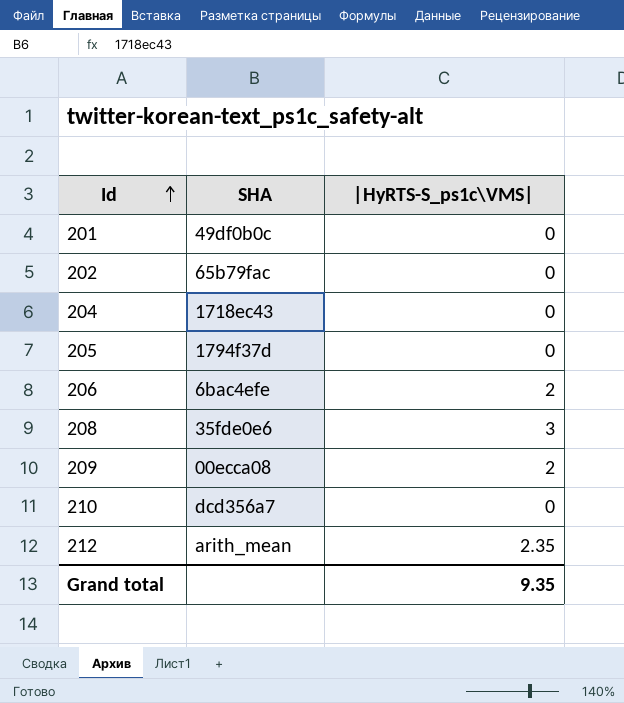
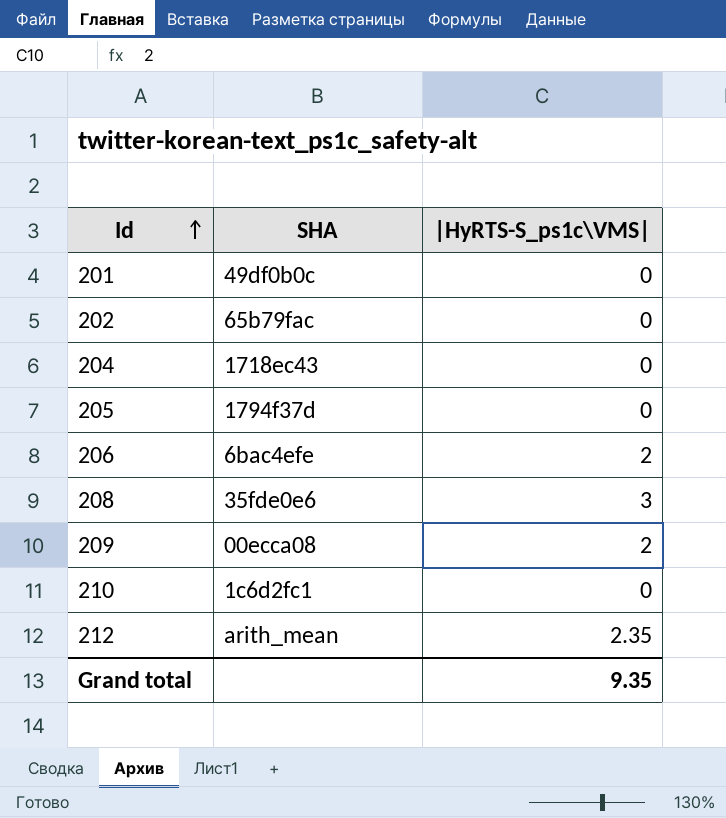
210 | SHA: dcd356a7 -> 1c6d2fc1

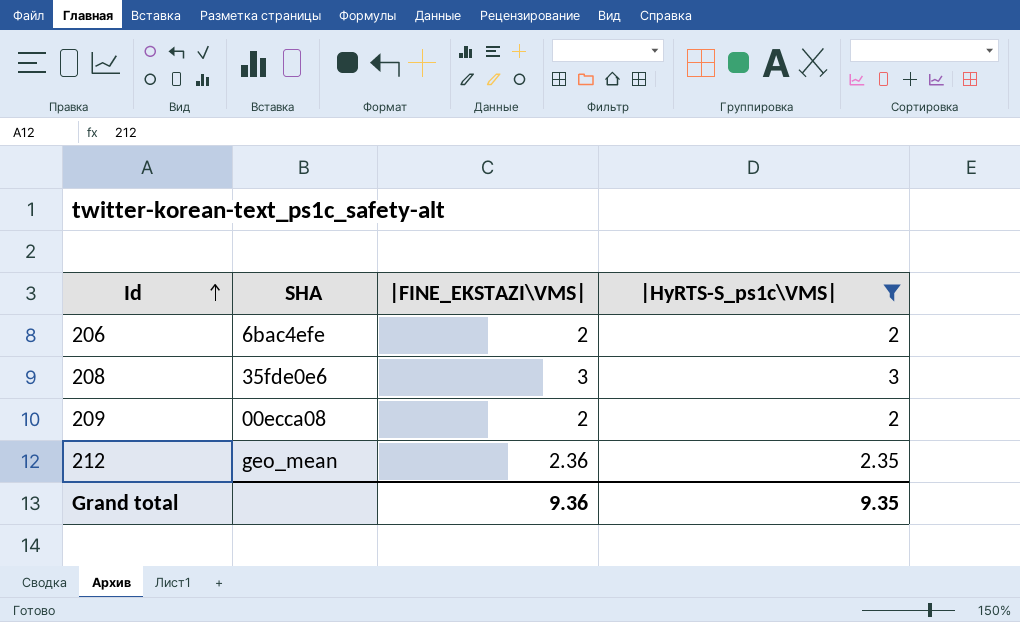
filter: none -> |HyRTS-S_ps1c\VMS| != 0
column |FINE_EKSTAZI\VMS| | position: none -> 3
212 | SHA: arith_mean -> geo_mean

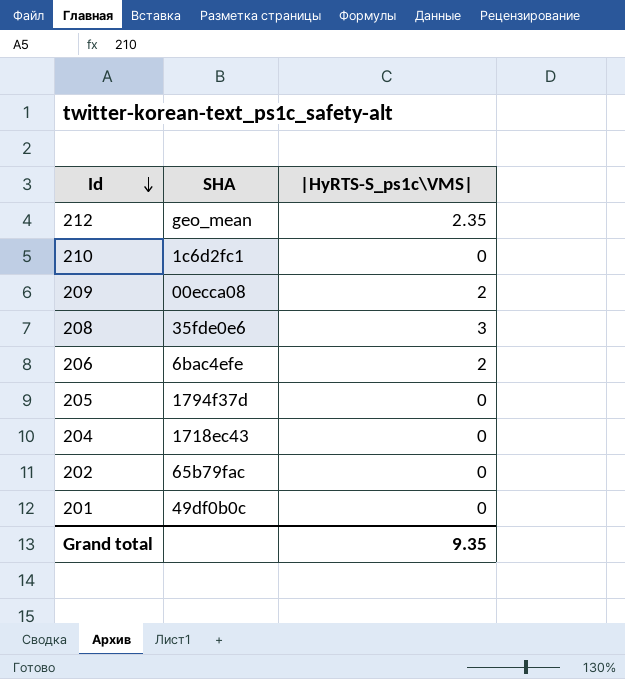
filter: |HyRTS-S_ps1c\VMS| != 0 -> none
row order: Id ascending -> Id descending
column |FINE_EKSTAZI\VMS| | position: 3 -> none

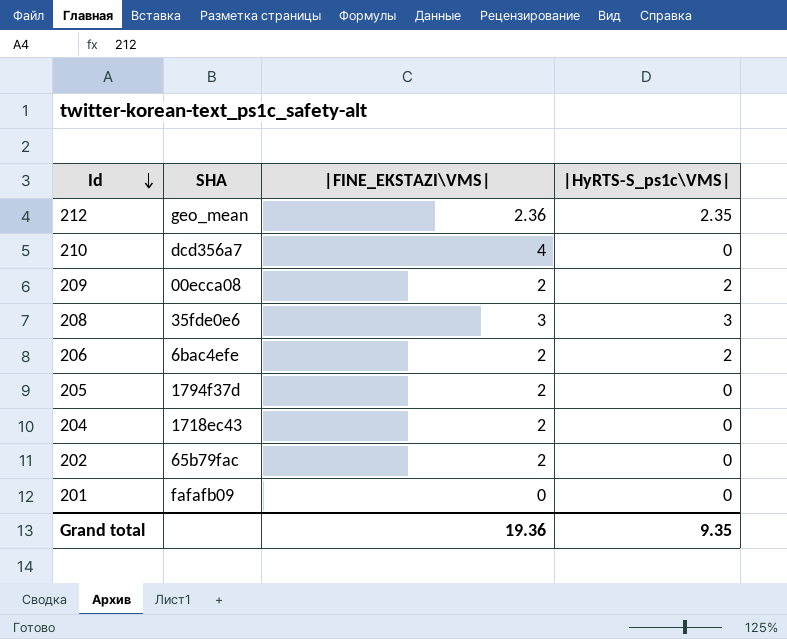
column |FINE_EKSTAZI\VMS| | position: none -> 3
210 | SHA: 1c6d2fc1 -> dcd356a7
201 | SHA: 49df0b0c -> fafafb09

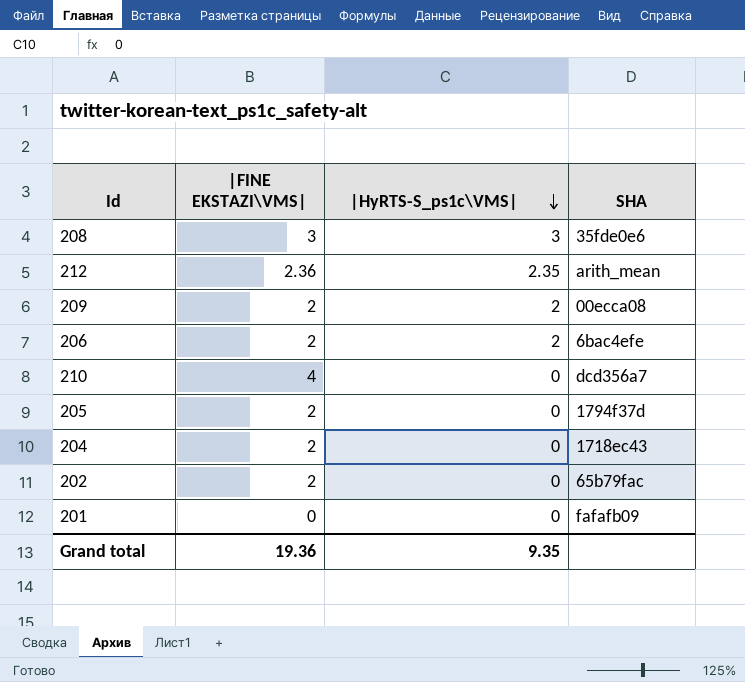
row order: Id descending -> |HyRTS-S_ps1c\VMS| descending
column name: |FINE_EKSTAZI\VMS| -> |FINE EKSTAZI\VMS|
column SHA | position: 2 -> 4
212 | SHA: geo_mean -> arith_mean

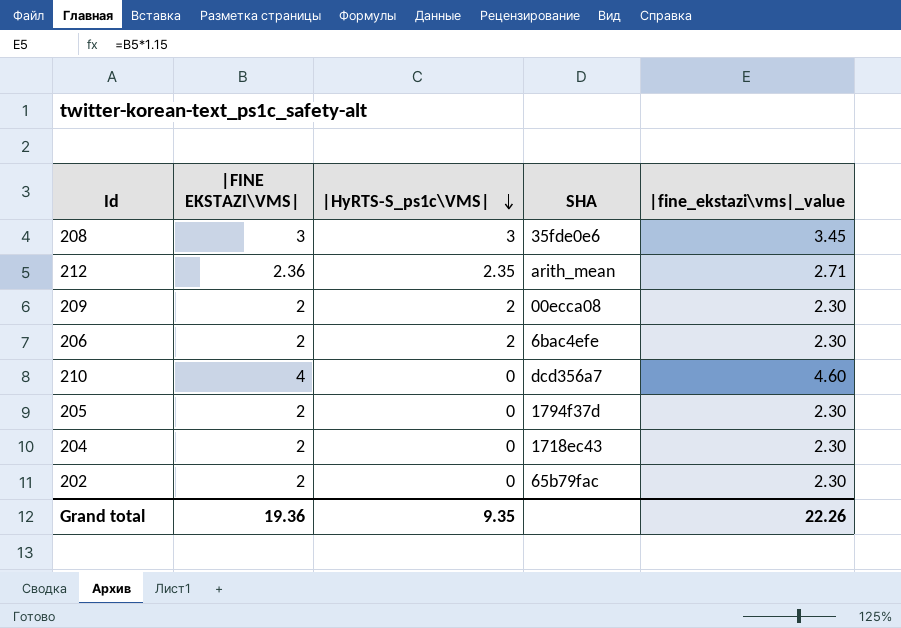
column |fine_ekstazi\vms|_value | formula: none -> [|FINE EKSTAZI\VMS|] * 1.15
row 201: 0 | 0 | fafafb09 -> none

